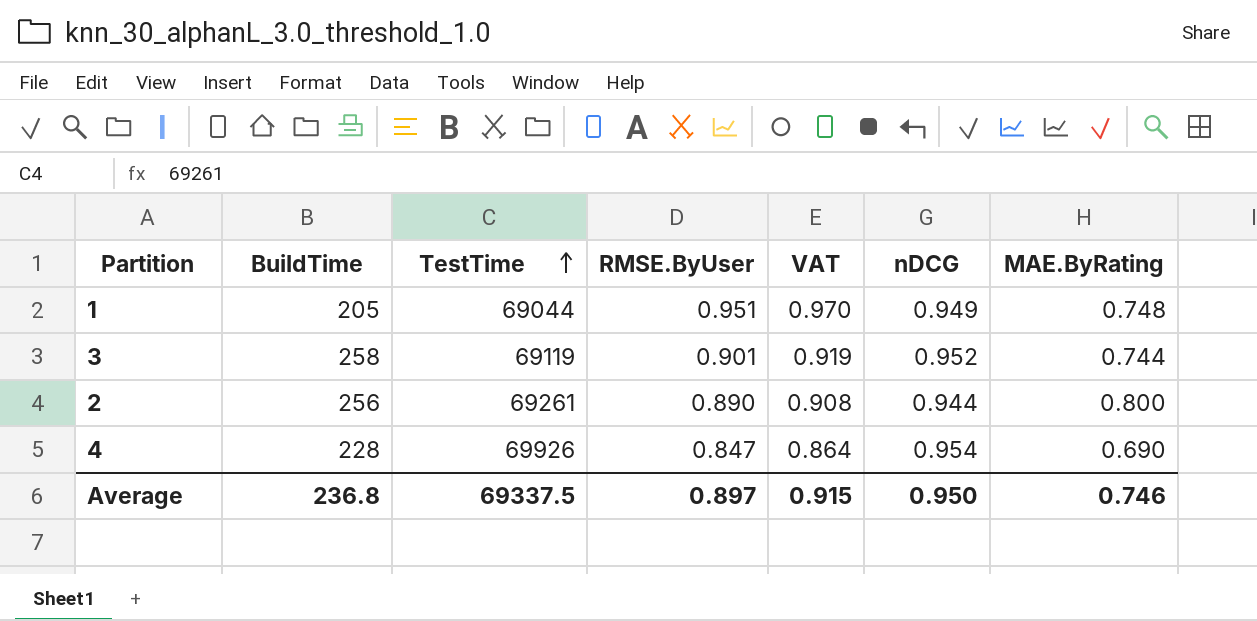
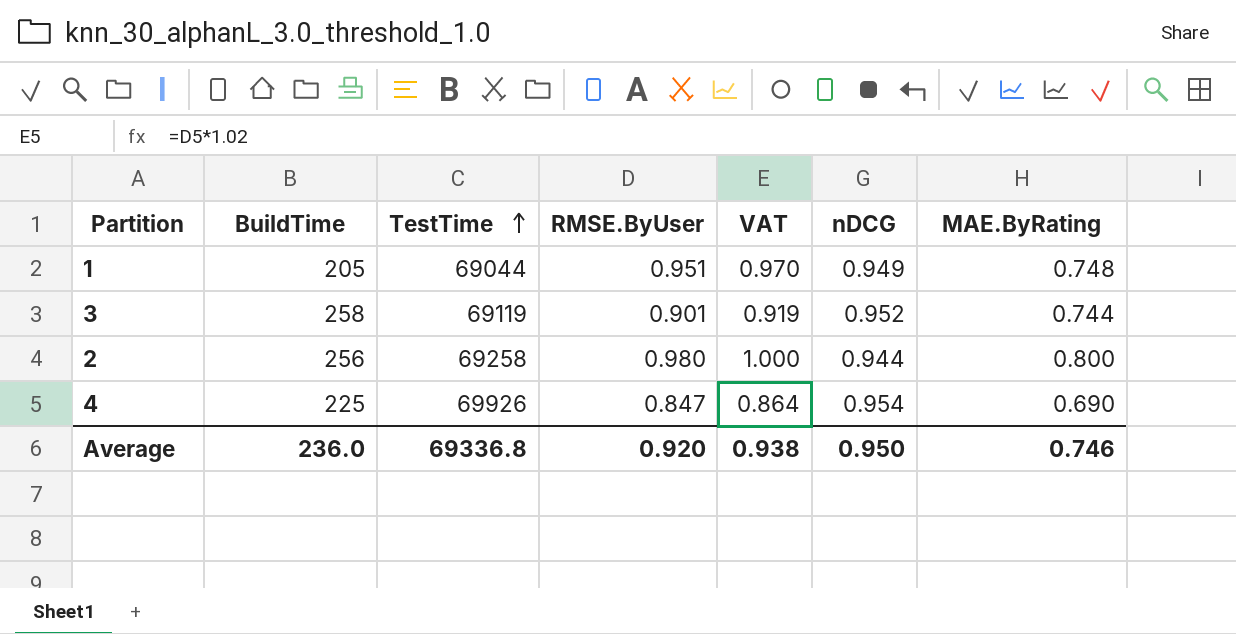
2 | TestTime: 69261 -> 69258
2 | RMSE.ByUser: 0.890 -> 0.980
2 | VAT: 0.908 -> 1.000
4 | BuildTime: 228 -> 225
Average | BuildTime: 236.8 -> 236.0
Average | TestTime: 69337.5 -> 69336.8
Average | RMSE.ByUser: 0.897 -> 0.920
Average | VAT: 0.915 -> 0.938

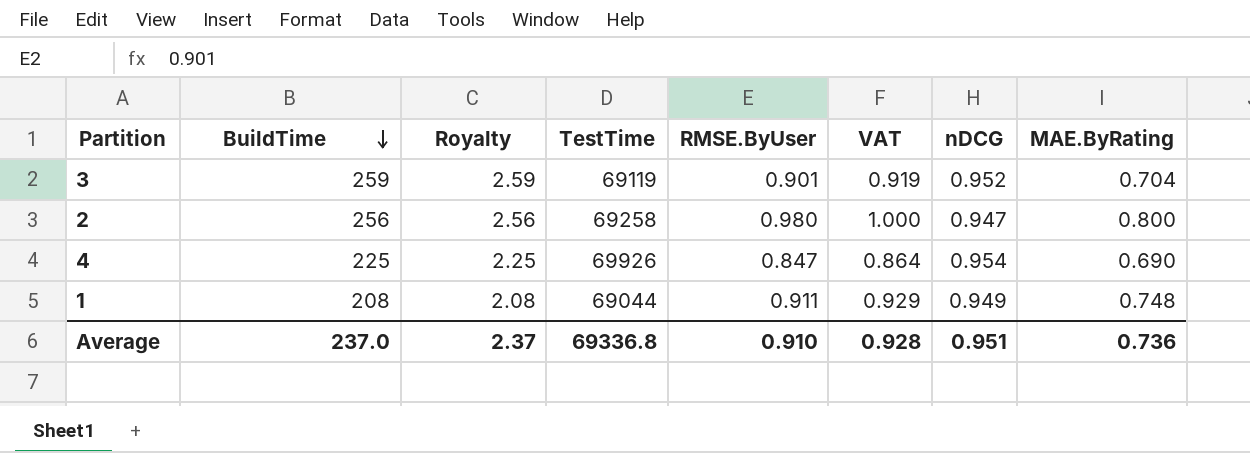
row order: TestTime ascending -> BuildTime descending
column Royalty | formula: none -> [BuildTime] * 0.01
3 | BuildTime: 258 -> 259
3 | MAE.ByRating: 0.744 -> 0.704
2 | nDCG: 0.944 -> 0.947
1 | BuildTime: 205 -> 208
1 | RMSE.ByUser: 0.951 -> 0.911
1 | VAT: 0.970 -> 0.929
Average | BuildTime: 236.0 -> 237.0
Average | RMSE.ByUser: 0.920 -> 0.910
Average | VAT: 0.938 -> 0.928
Average | nDCG: 0.950 -> 0.951
Average | MAE.ByRating: 0.746 -> 0.736

